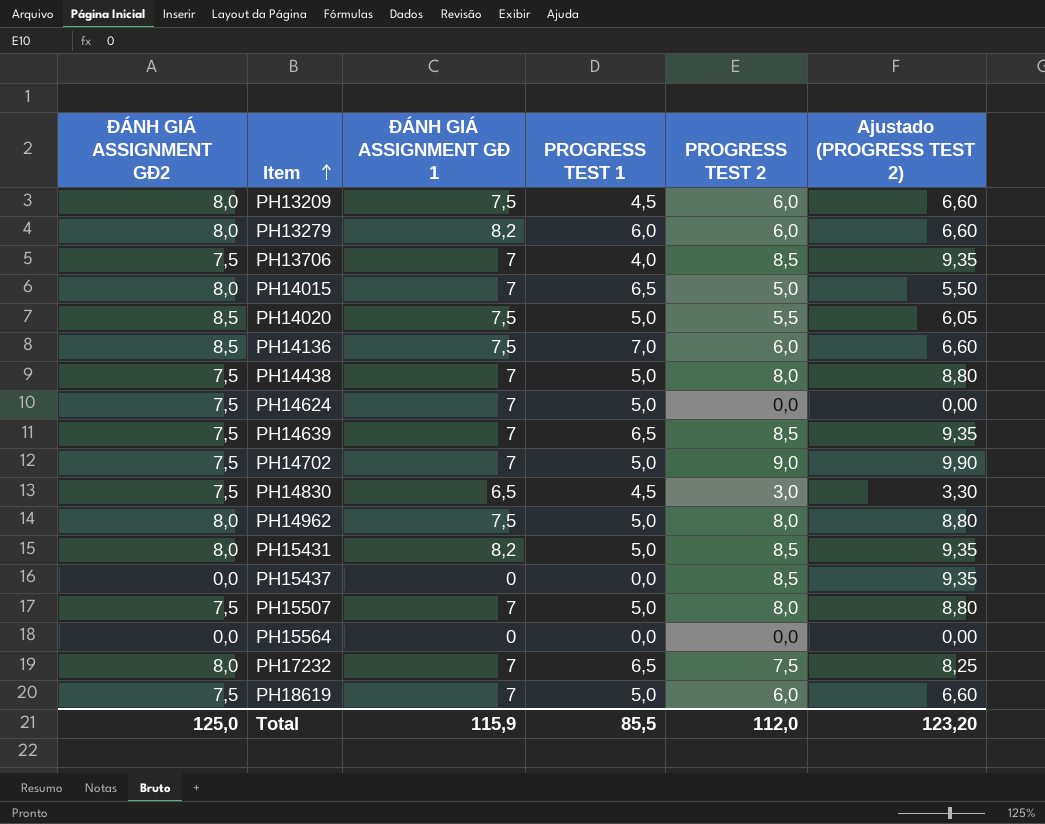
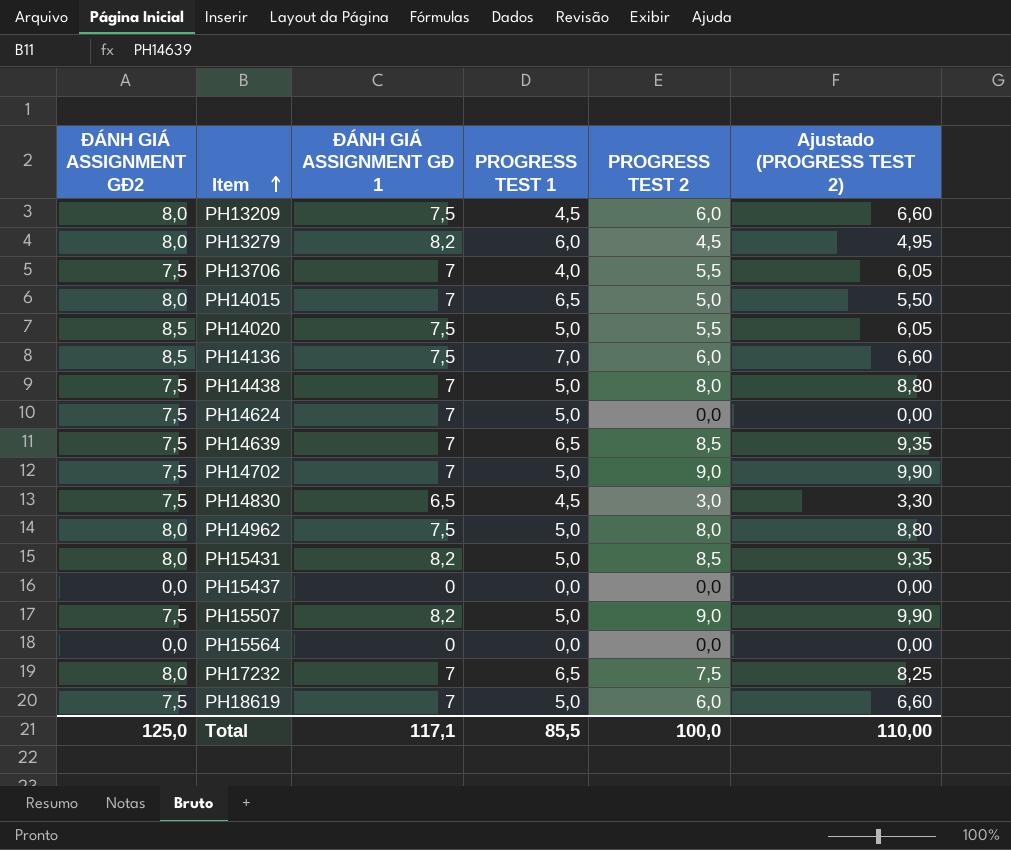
PH13279 | PROGRESS TEST 2: 6,0 -> 4,5
PH13279 | Ajustado (PROGRESS TEST 2): 6,60 -> 4,95
PH13706 | PROGRESS TEST 2: 8,5 -> 5,5
PH13706 | Ajustado (PROGRESS TEST 2): 9,35 -> 6,05
PH15437 | PROGRESS TEST 2: 8,5 -> 0,0
PH15437 | Ajustado (PROGRESS TEST 2): 9,35 -> 0,00
PH15507 | ĐÁNH GIÁ ASSIGNMENT GĐ 1: 7 -> 8,2
PH15507 | PROGRESS TEST 2: 8,0 -> 9,0
PH15507 | Ajustado (PROGRESS TEST 2): 8,80 -> 9,90
Total | ĐÁNH GIÁ ASSIGNMENT GĐ 1: 115,9 -> 117,1
Total | PROGRESS TEST 2: 112,0 -> 100,0
Total | Ajustado (PROGRESS TEST 2): 123,20 -> 110,00

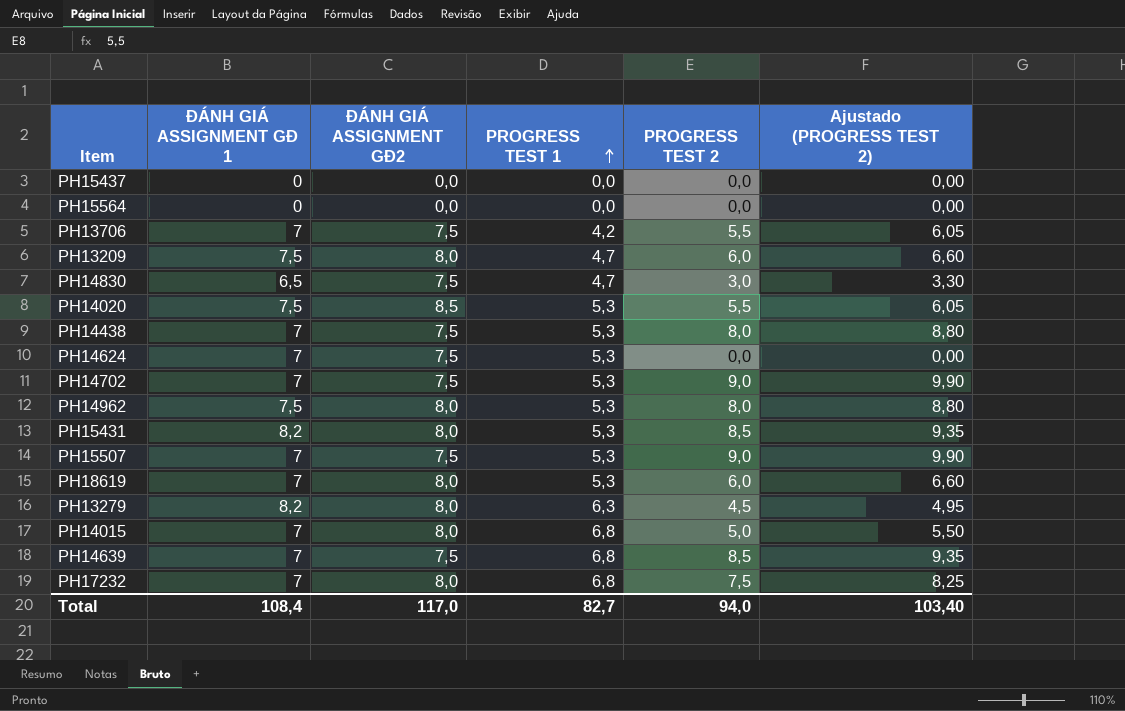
row order: Item ascending -> PROGRESS TEST 1 ascending
column ĐÁNH GIÁ ASSIGNMENT GĐ2 | position: 1 -> 3
row PH14136: 8,5 | 7,5 | 7,0 | 6,0 | 6,60 -> none
PH13706 | PROGRESS TEST 1: 4,0 -> 4,2
PH13209 | PROGRESS TEST 1: 4,5 -> 4,7
PH14830 | PROGRESS TEST 1: 4,5 -> 4,7
PH14020 | PROGRESS TEST 1: 5,0 -> 5,3
PH14438 | PROGRESS TEST 1: 5,0 -> 5,3
PH14624 | PROGRESS TEST 1: 5,0 -> 5,3
PH14702 | PROGRESS TEST 1: 5,0 -> 5,3
PH14962 | PROGRESS TEST 1: 5,0 -> 5,3
PH15431 | PROGRESS TEST 1: 5,0 -> 5,3
PH15507 | ĐÁNH GIÁ ASSIGNMENT GĐ 1: 8,2 -> 7
PH15507 | PROGRESS TEST 1: 5,0 -> 5,3
PH18619 | ĐÁNH GIÁ ASSIGNMENT GĐ2: 7,5 -> 8,0
PH18619 | PROGRESS TEST 1: 5,0 -> 5,3
PH13279 | PROGRESS TEST 1: 6,0 -> 6,3
PH14015 | PROGRESS TEST 1: 6,5 -> 6,8
PH14639 | PROGRESS TEST 1: 6,5 -> 6,8
PH17232 | PROGRESS TEST 1: 6,5 -> 6,8
Total | ĐÁNH GIÁ ASSIGNMENT GĐ 1: 117,1 -> 108,4
Total | ĐÁNH GIÁ ASSIGNMENT GĐ2: 125,0 -> 117,0
Total | PROGRESS TEST 1: 85,5 -> 82,7
Total | PROGRESS TEST 2: 100,0 -> 94,0
Total | Ajustado (PROGRESS TEST 2): 110,00 -> 103,40

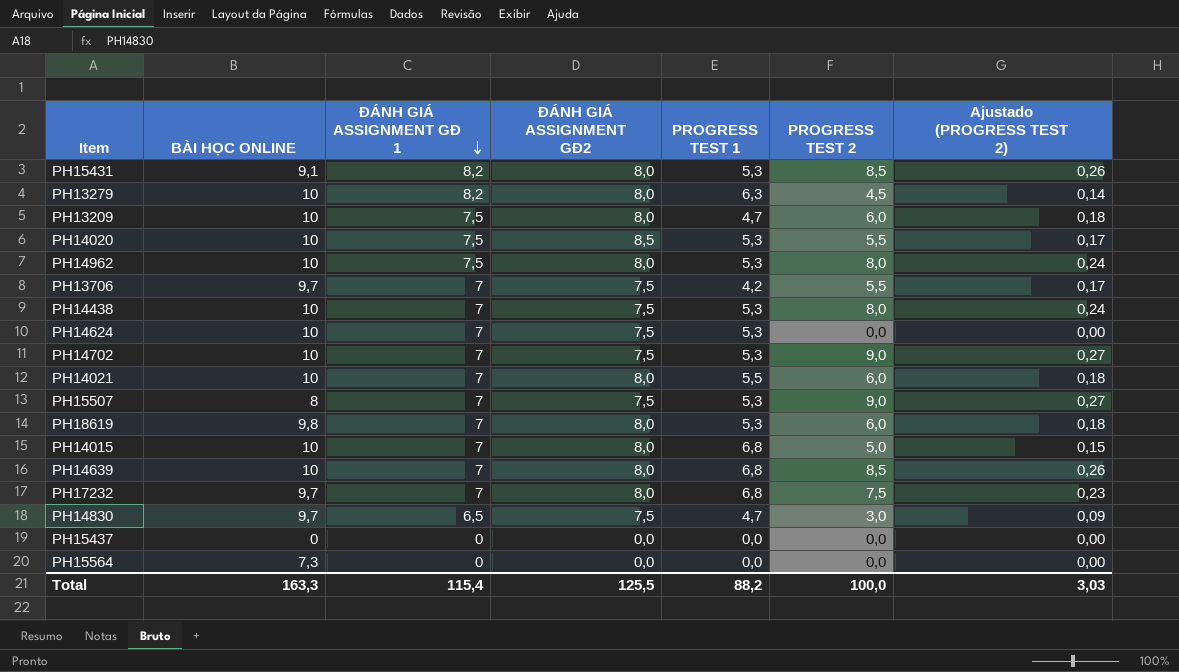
row order: PROGRESS TEST 1 ascending -> ĐÁNH GIÁ ASSIGNMENT GĐ 1 descending
column BÀI HỌC ONLINE | position: none -> 2
column Ajustado (PROGRESS TEST 2) | formula: [PROGRESS TEST 2] * 1,1 -> [PROGRESS TEST 2] * 0,03
row PH14021: none -> 10 | 7 | 8,0 | 5,5 | 6,0 | 0,18
PH14639 | ĐÁNH GIÁ ASSIGNMENT GĐ2: 7,5 -> 8,0
Total | ĐÁNH GIÁ ASSIGNMENT GĐ 1: 108,4 -> 115,4
Total | ĐÁNH GIÁ ASSIGNMENT GĐ2: 117,0 -> 125,5
Total | PROGRESS TEST 1: 82,7 -> 88,2
Total | PROGRESS TEST 2: 94,0 -> 100,0
Total | Ajustado (PROGRESS TEST 2): 103,40 -> 3,03

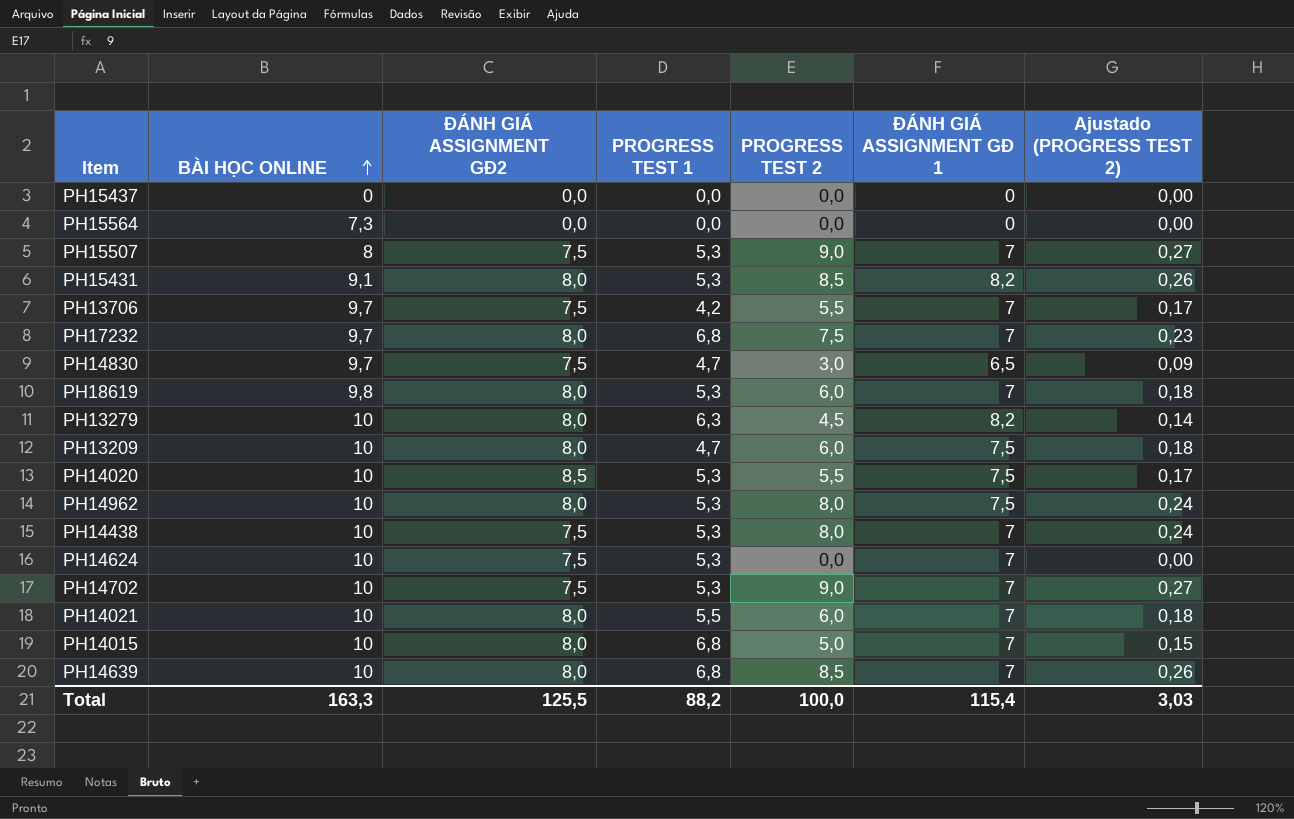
row order: ĐÁNH GIÁ ASSIGNMENT GĐ 1 descending -> BÀI HỌC ONLINE ascending
column ĐÁNH GIÁ ASSIGNMENT GĐ 1 | position: 3 -> 6

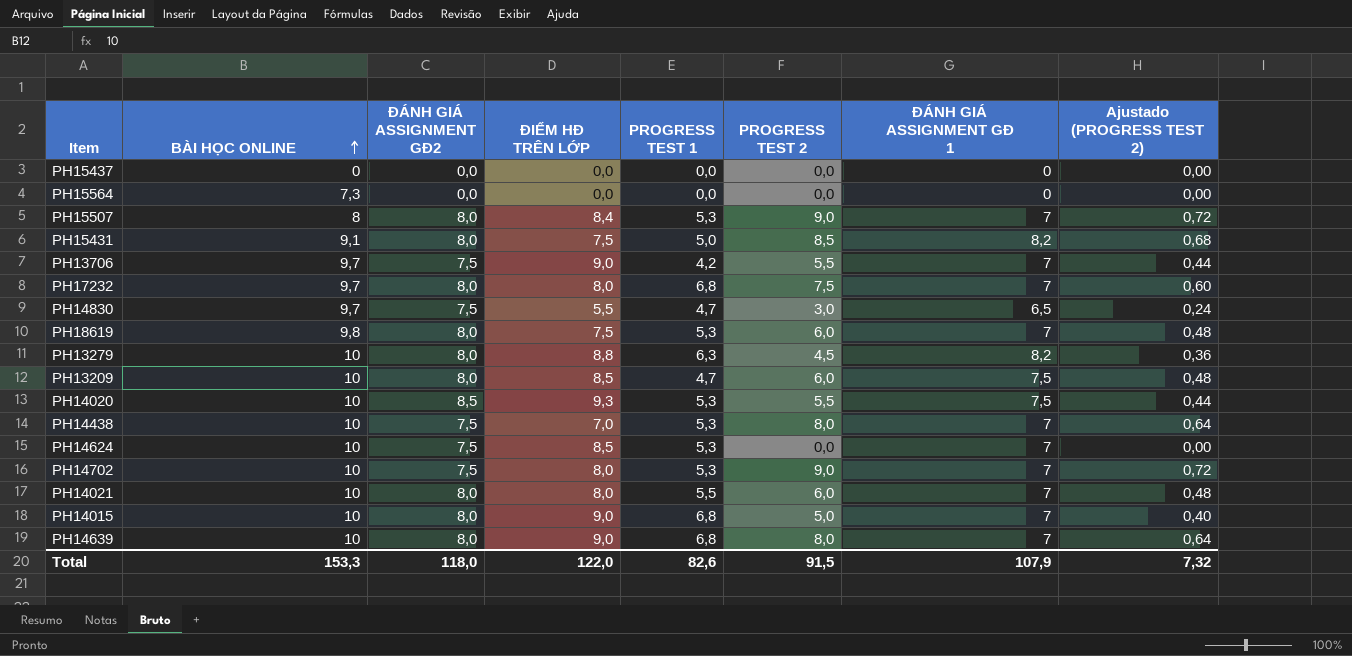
column ĐIỂM HĐ TRÊN LỚP | position: none -> 4
column Ajustado (PROGRESS TEST 2) | formula: [PROGRESS TEST 2] * 0,03 -> [PROGRESS TEST 2] * 0,08
row PH14962: 10 | 8,0 | 5,3 | 8,0 | 7,5 | 0,24 -> none
PH15507 | ĐÁNH GIÁ ASSIGNMENT GĐ2: 7,5 -> 8,0
PH15431 | PROGRESS TEST 1: 5,3 -> 5,0
PH14639 | PROGRESS TEST 2: 8,5 -> 8,0
Total | BÀI HỌC ONLINE: 163,3 -> 153,3
Total | ĐÁNH GIÁ ASSIGNMENT GĐ2: 125,5 -> 118,0
Total | PROGRESS TEST 1: 88,2 -> 82,6
Total | PROGRESS TEST 2: 100,0 -> 91,5
Total | ĐÁNH GIÁ ASSIGNMENT GĐ 1: 115,4 -> 107,9
Total | Ajustado (PROGRESS TEST 2): 3,03 -> 7,32

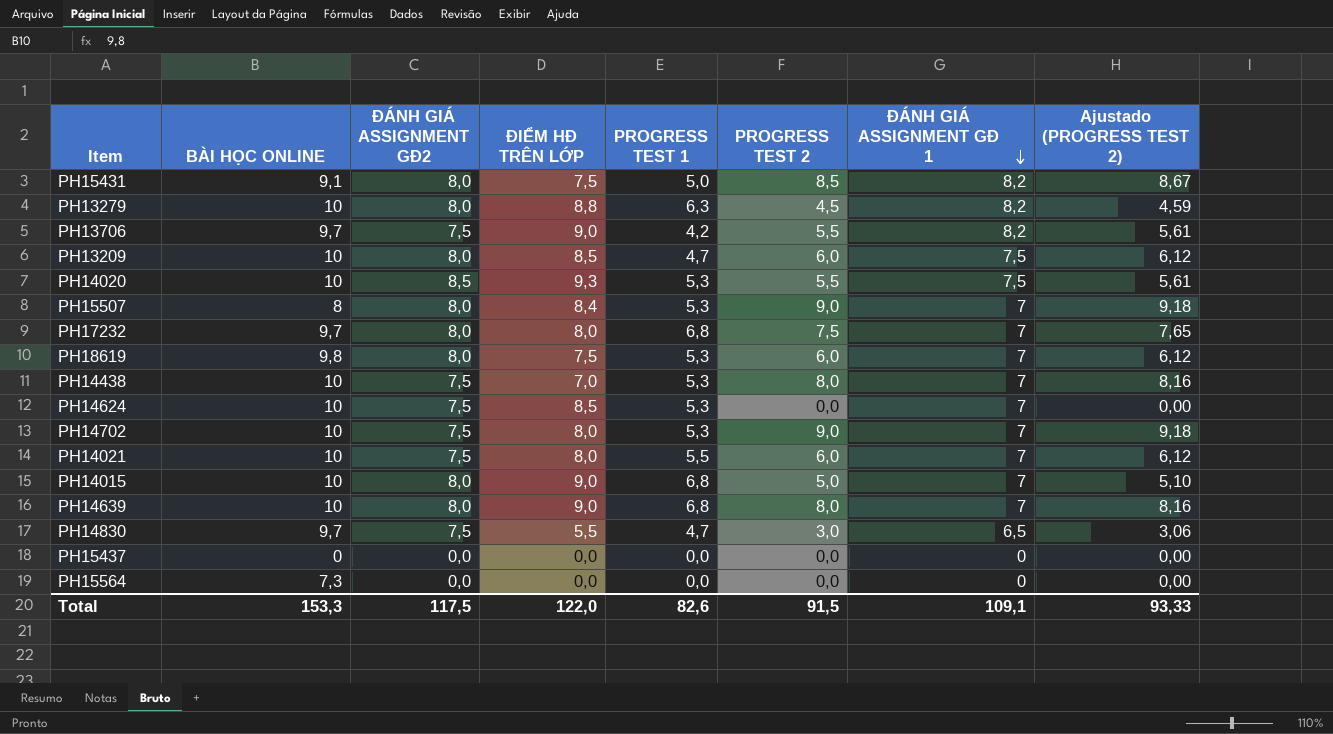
row order: BÀI HỌC ONLINE ascending -> ĐÁNH GIÁ ASSIGNMENT GĐ 1 descending
column Ajustado (PROGRESS TEST 2) | formula: [PROGRESS TEST 2] * 0,08 -> [PROGRESS TEST 2] * 1,02
PH13706 | ĐÁNH GIÁ ASSIGNMENT GĐ 1: 7 -> 8,2
PH14021 | ĐÁNH GIÁ ASSIGNMENT GĐ2: 8,0 -> 7,5
Total | ĐÁNH GIÁ ASSIGNMENT GĐ2: 118,0 -> 117,5
Total | ĐÁNH GIÁ ASSIGNMENT GĐ 1: 107,9 -> 109,1
Total | Ajustado (PROGRESS TEST 2): 7,32 -> 93,33

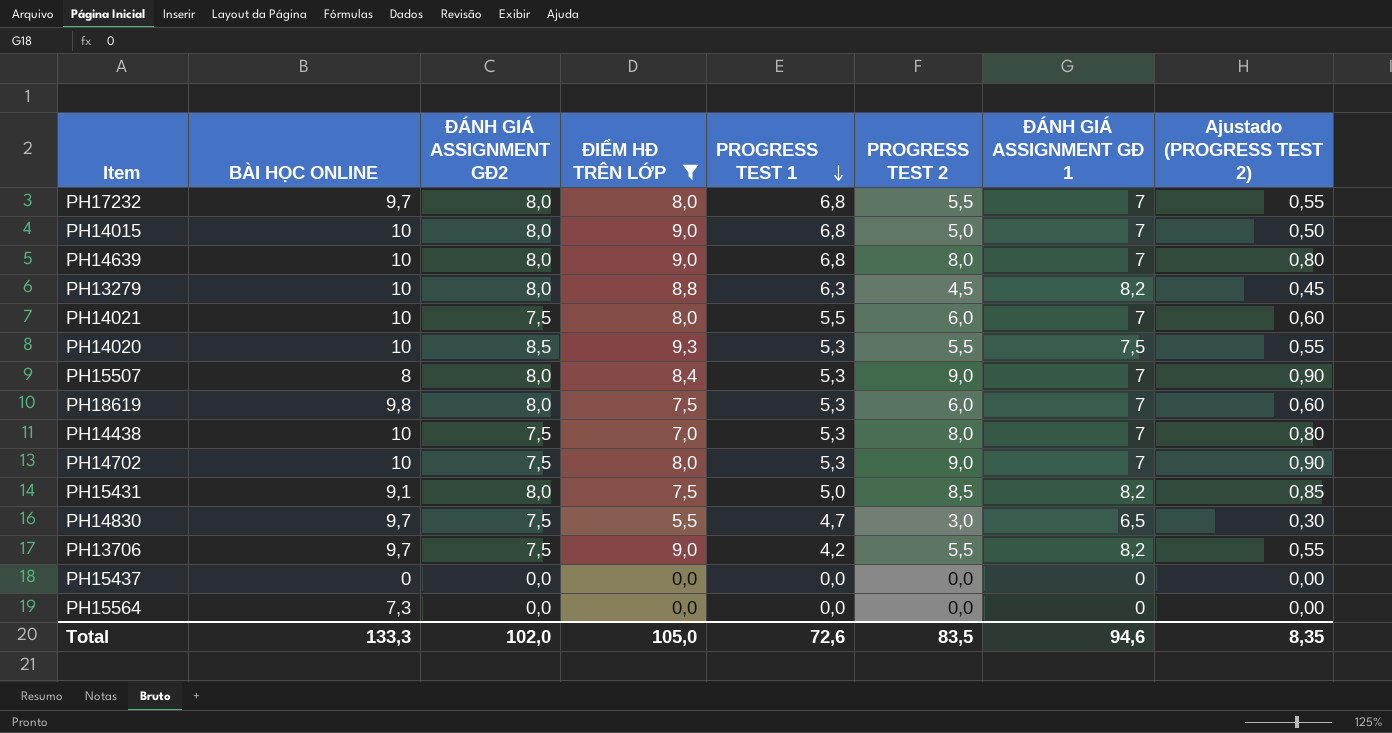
filter: none -> ĐIỂM HĐ TRÊN LỚP != 8,5
row order: ĐÁNH GIÁ ASSIGNMENT GĐ 1 descending -> PROGRESS TEST 1 descending
column Ajustado (PROGRESS TEST 2) | formula: [PROGRESS TEST 2] * 1,02 -> [PROGRESS TEST 2] * 0,1
PH17232 | PROGRESS TEST 2: 7,5 -> 5,5
Total | BÀI HỌC ONLINE: 153,3 -> 133,3
Total | ĐÁNH GIÁ ASSIGNMENT GĐ2: 117,5 -> 102,0
Total | ĐIỂM HĐ TRÊN LỚP: 122,0 -> 105,0
Total | PROGRESS TEST 1: 82,6 -> 72,6
Total | PROGRESS TEST 2: 91,5 -> 83,5
Total | ĐÁNH GIÁ ASSIGNMENT GĐ 1: 109,1 -> 94,6
Total | Ajustado (PROGRESS TEST 2): 93,33 -> 8,35

